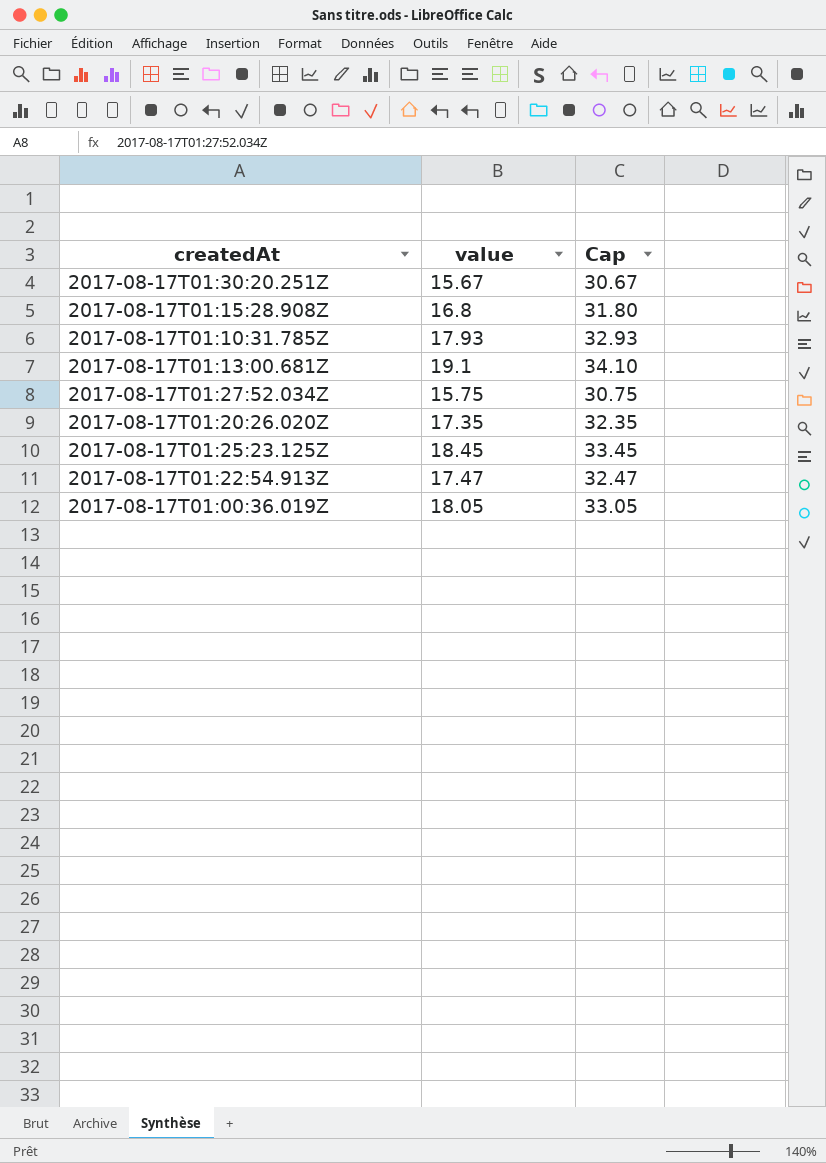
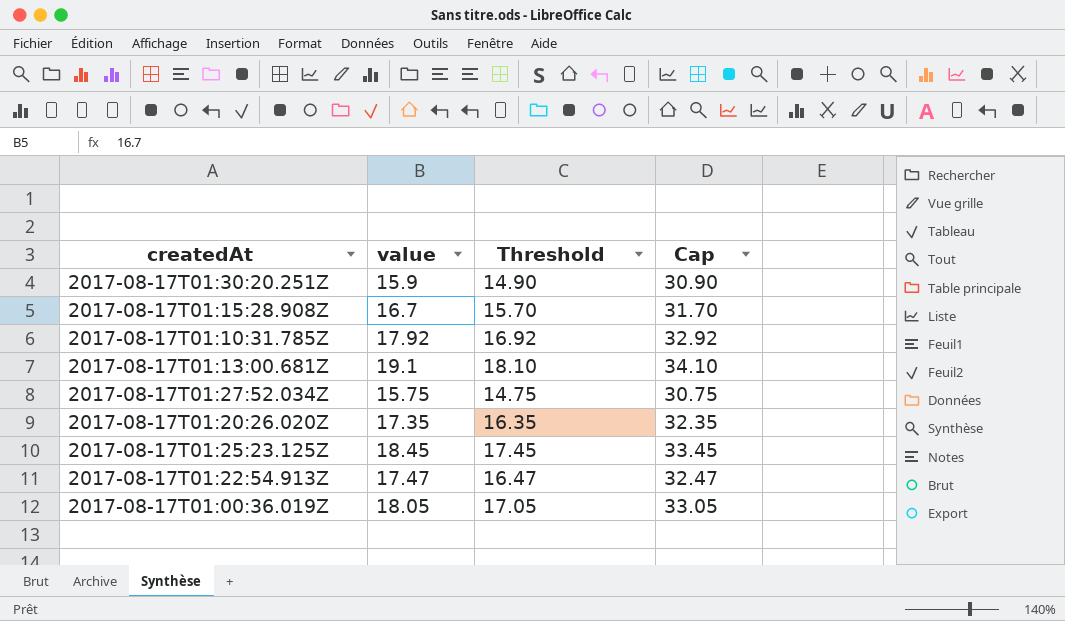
column Threshold | formula: none -> [value] - 1
2017-08-17T01:30:20.251Z | value: 15.67 -> 15.9
2017-08-17T01:30:20.251Z | Cap: 30.67 -> 30.90
2017-08-17T01:15:28.908Z | value: 16.8 -> 16.7
2017-08-17T01:15:28.908Z | Cap: 31.80 -> 31.70
2017-08-17T01:10:31.785Z | value: 17.93 -> 17.92
2017-08-17T01:10:31.785Z | Cap: 32.93 -> 32.92

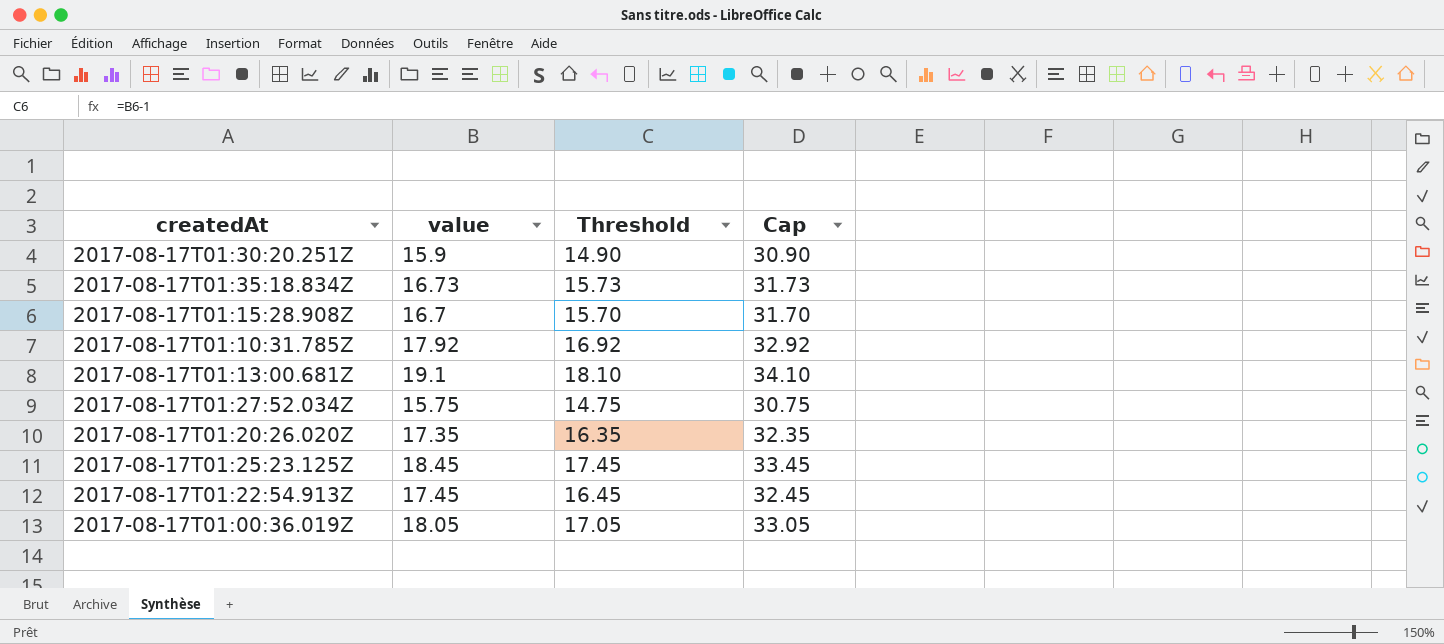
row 2017-08-17T01:35:18.834Z: none -> 16.73 | 15.73 | 31.73
2017-08-17T01:22:54.913Z | value: 17.47 -> 17.45
2017-08-17T01:22:54.913Z | Threshold: 16.47 -> 16.45
2017-08-17T01:22:54.913Z | Cap: 32.47 -> 32.45

